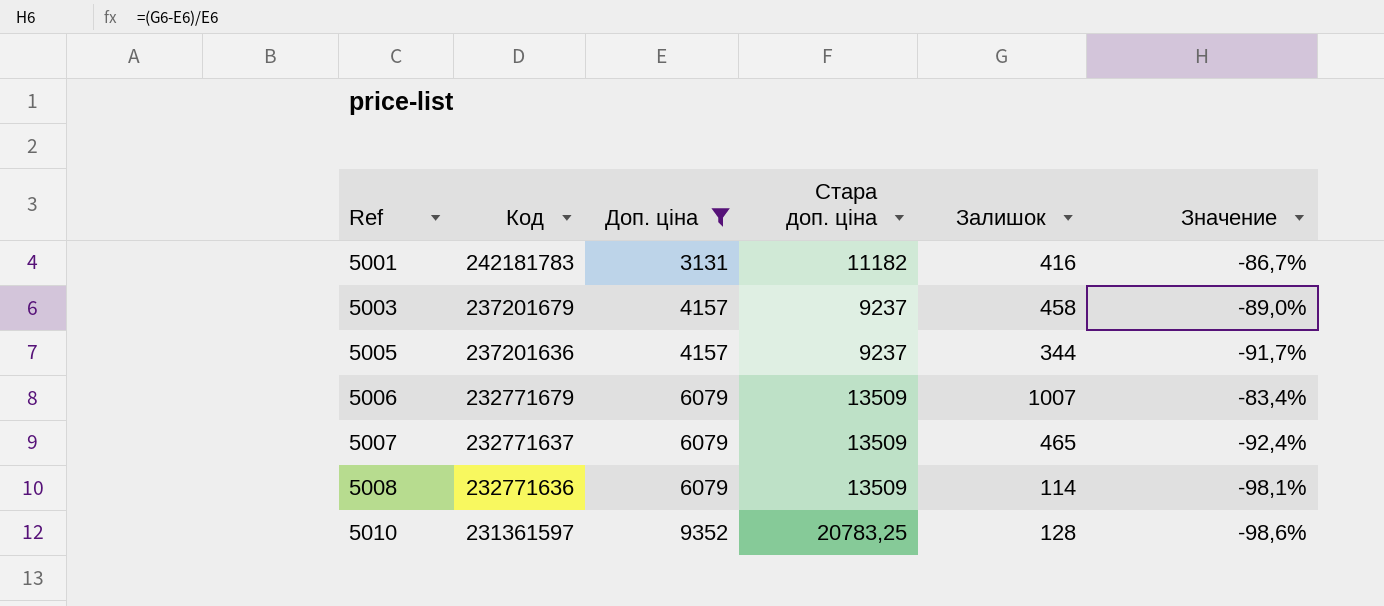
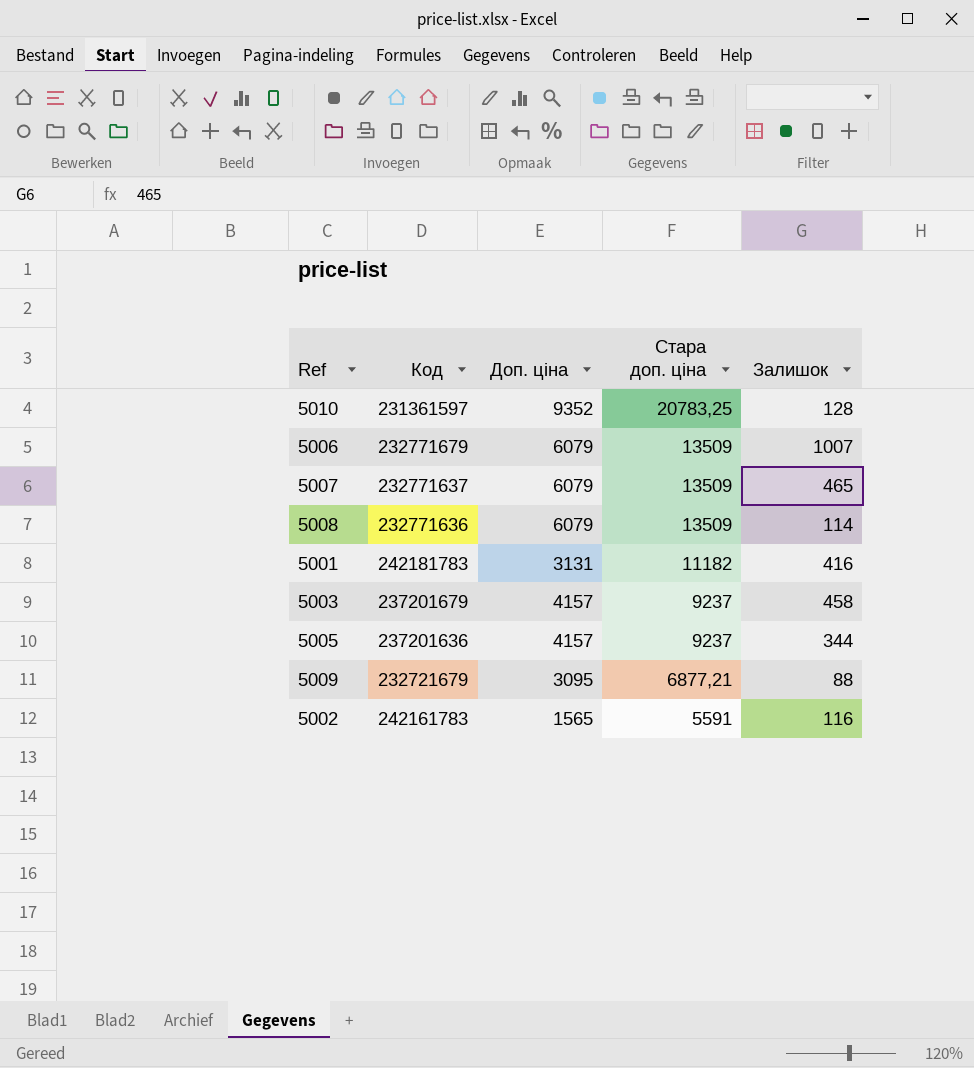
filter: Доп. ціна >= 3131 -> none
row order: Ref ascending -> Стара доп. ціна descending
column Значение | formula: ([Залишок] - [Доп. ціна]) / [Доп. ціна] -> none

